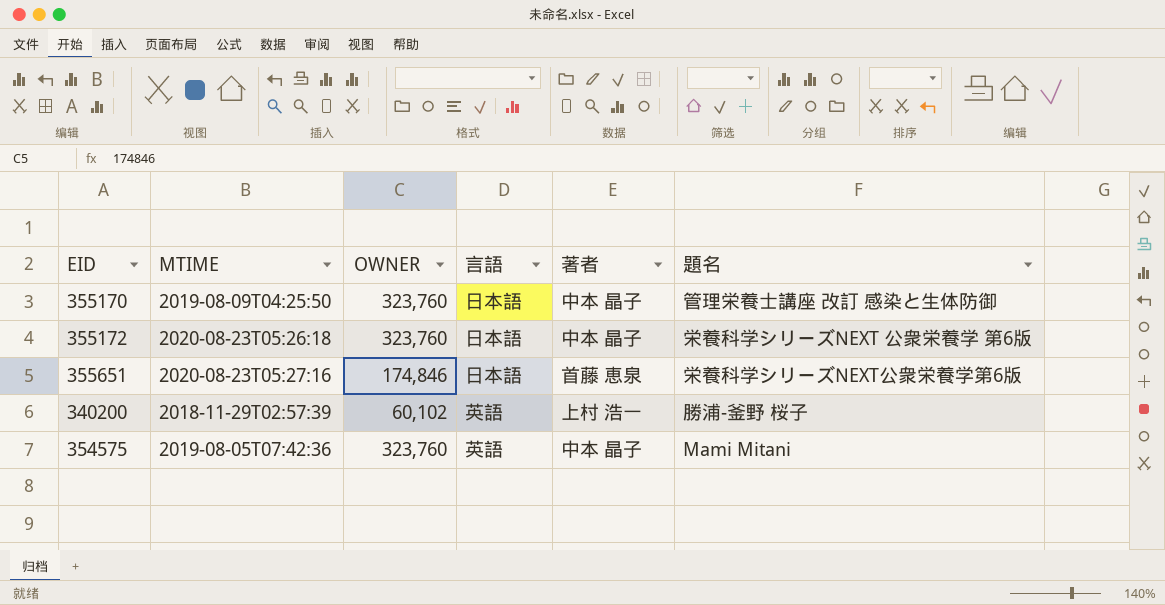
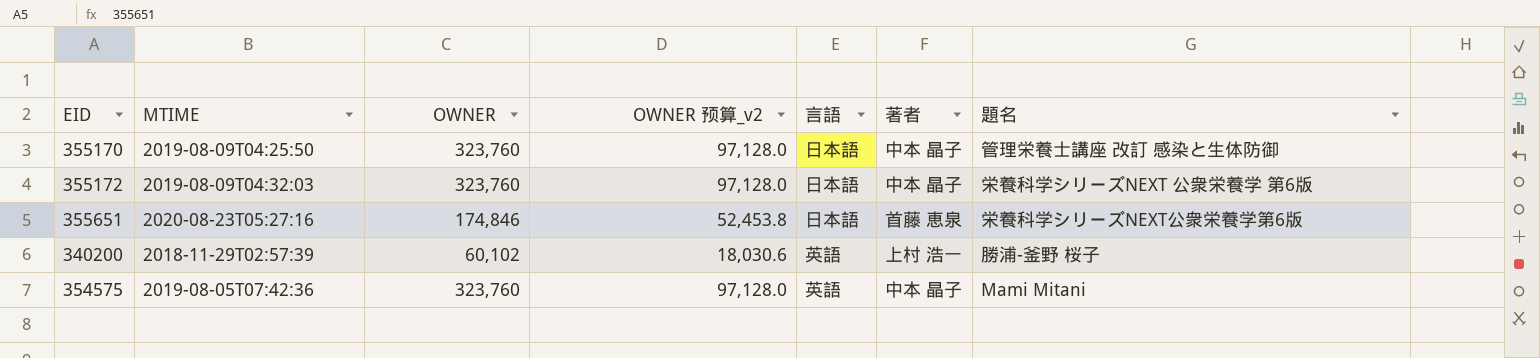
column OWNER 预算_v2 | formula: none -> [OWNER] * 0.3
355172 | MTIME: 2020-08-23T05:26:18 -> 2019-08-09T04:32:03

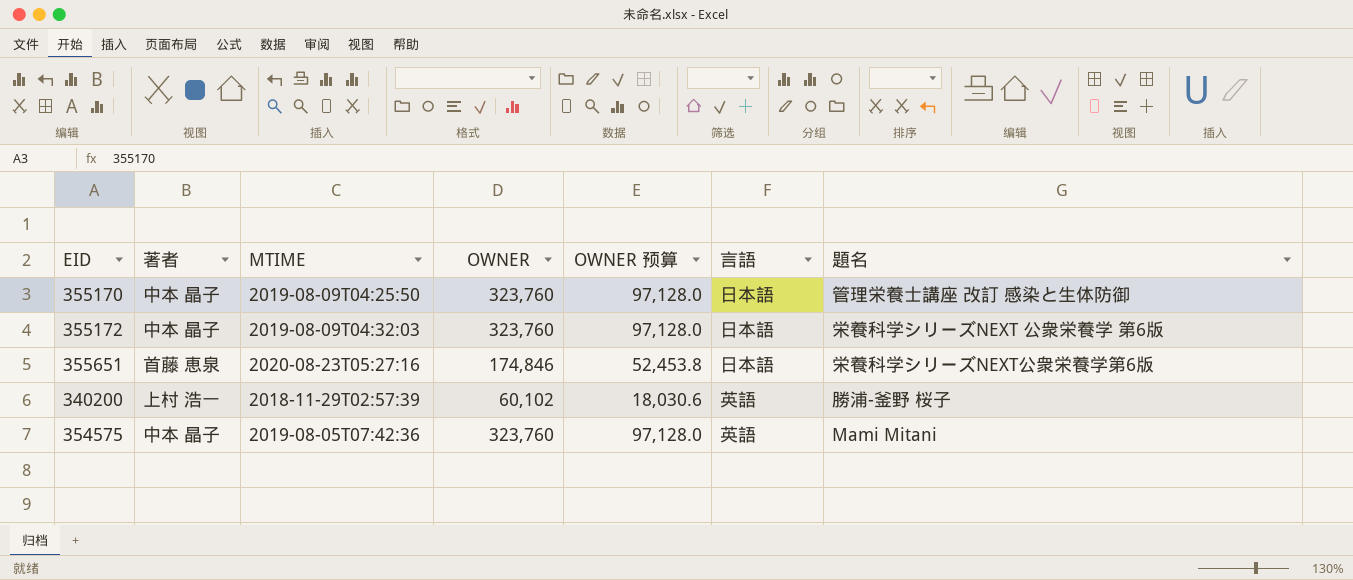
column 著者 | position: 6 -> 2
column name: OWNER 预算_v2 -> OWNER 预算

